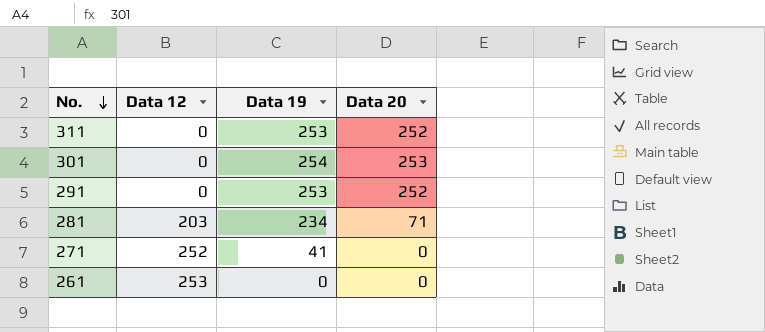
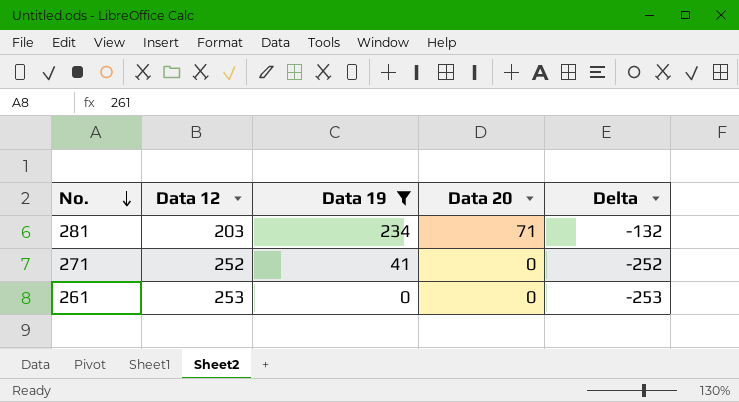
filter: none -> Data 19 <= 234
column Delta | formula: none -> [Data 20] - [Data 12]

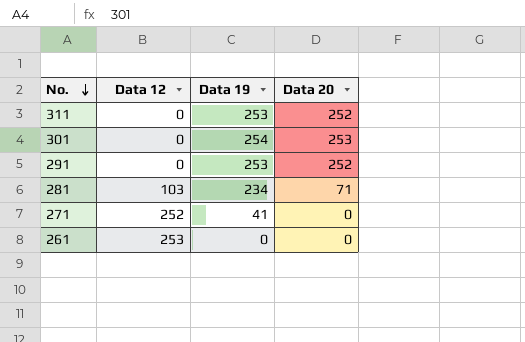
filter: Data 19 <= 234 -> none
column Delta | formula: [Data 20] - [Data 12] -> none
281 | Data 12: 203 -> 103

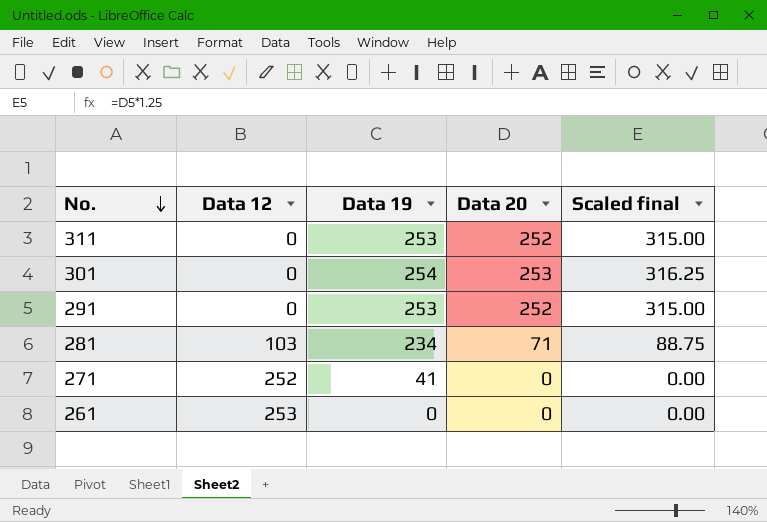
column Scaled final | formula: none -> [Data 20] * 1.25

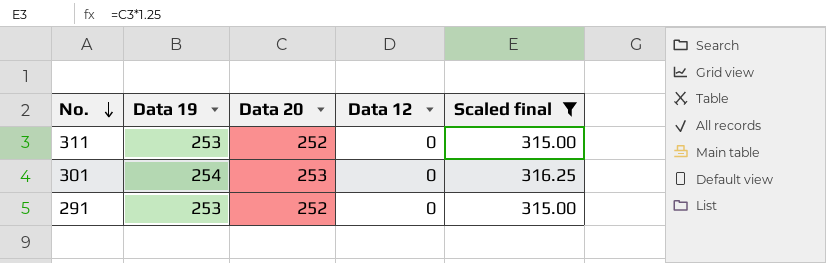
filter: none -> Scaled final >= 315.00
column Data 12 | position: 2 -> 4

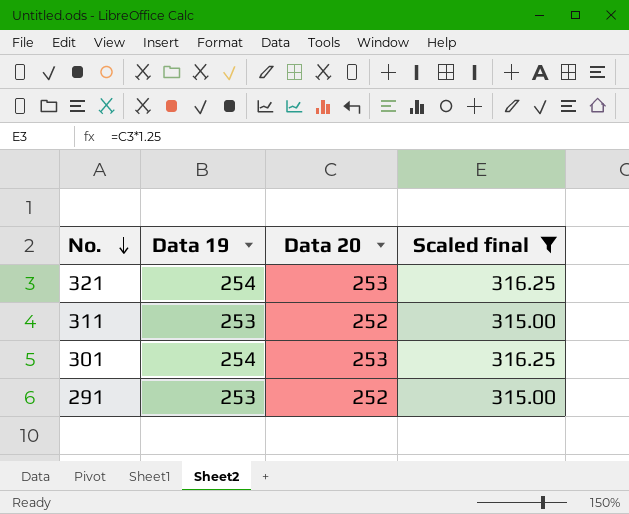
column Data 12 | position: 4 -> none
row 321: none -> 254 | 253 | 316.25

